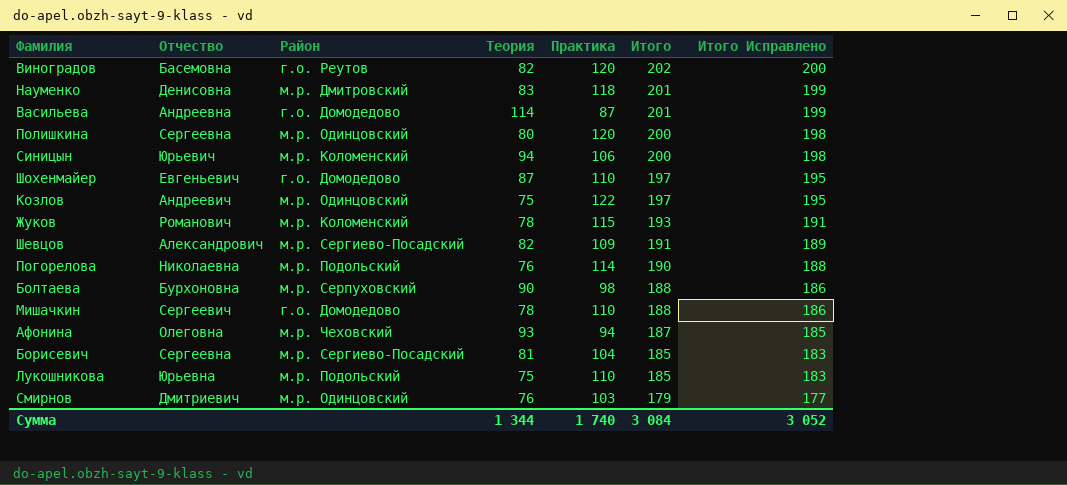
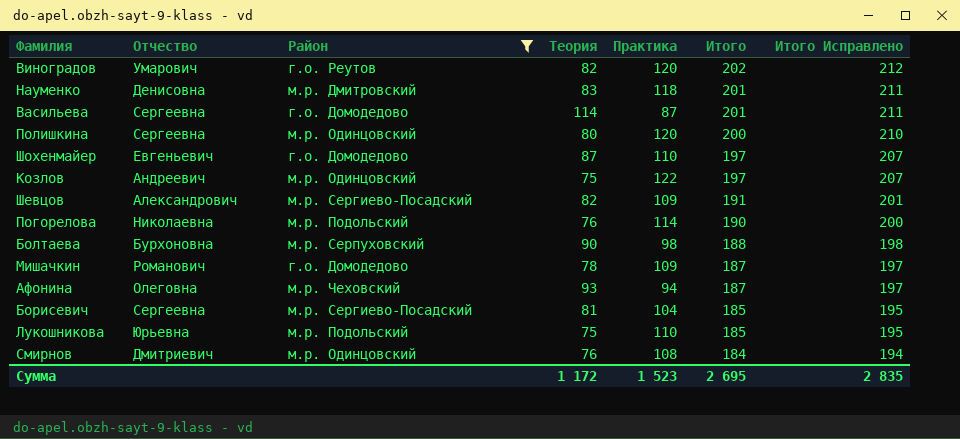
filter: none -> Район != м.р. Коломенский
column Итого Исправлено | formula: [Итого] - 2 -> [Итого] + 10
Виноградов | Отчество: Басемовна -> Умарович
Васильева | Отчество: Андреевна -> Сергеевна
Мишачкин | Отчество: Сергеевич -> Романович
Мишачкин | Практика: 110 -> 109
Мишачкин | Итого: 188 -> 187
Смирнов | Практика: 103 -> 108
Смирнов | Итого: 179 -> 184
Сумма | Теория: 1 344 -> 1 172
Сумма | Практика: 1 740 -> 1 523
Сумма | Итого: 3 084 -> 2 695
Сумма | Итого Исправлено: 3 052 -> 2 835

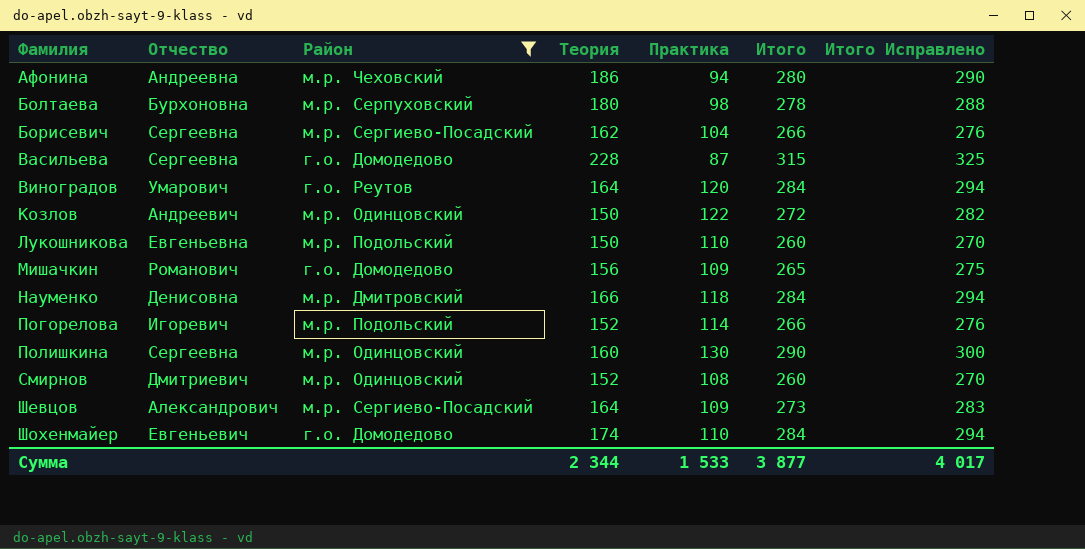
row order: Итого descending -> Фамилия ascending
Афонина | Отчество: Олеговна -> Андреевна
Афонина | Теория: 93 -> 186
Афонина | Итого: 187 -> 280
Афонина | Итого Исправлено: 197 -> 290
Болтаева | Теория: 90 -> 180
Болтаева | Итого: 188 -> 278
Болтаева | Итого Исправлено: 198 -> 288
Борисевич | Теория: 81 -> 162
Борисевич | Итого: 185 -> 266
Борисевич | Итого Исправлено: 195 -> 276
Васильева | Теория: 114 -> 228
Васильева | Итого: 201 -> 315
Васильева | Итого Исправлено: 211 -> 325
Виноградов | Теория: 82 -> 164
Виноградов | Итого: 202 -> 284
Виноградов | Итого Исправлено: 212 -> 294
Козлов | Теория: 75 -> 150
Козлов | Итого: 197 -> 272
Козлов | Итого Исправлено: 207 -> 282
Лукошникова | Отчество: Юрьевна -> Евгеньевна
Лукошникова | Теория: 75 -> 150
Лукошникова | Итого: 185 -> 260
Лукошникова | Итого Исправлено: 195 -> 270
Мишачкин | Теория: 78 -> 156
Мишачкин | Итого: 187 -> 265
Мишачкин | Итого Исправлено: 197 -> 275
Науменко | Теория: 83 -> 166
Науменко | Итого: 201 -> 284
Науменко | Итого Исправлено: 211 -> 294
Погорелова | Отчество: Николаевна -> Игоревич
Погорелова | Теория: 76 -> 152
Погорелова | Итого: 190 -> 266
Погорелова | Итого Исправлено: 200 -> 276
Полишкина | Теория: 80 -> 160
Полишкина | Практика: 120 -> 130
Полишкина | Итого: 200 -> 290
Полишкина | Итого Исправлено: 210 -> 300
Смирнов | Теория: 76 -> 152
Смирнов | Итого: 184 -> 260
Смирнов | Итого Исправлено: 194 -> 270
Шевцов | Теория: 82 -> 164
Шевцов | Итого: 191 -> 273
Шевцов | Итого Исправлено: 201 -> 283
Шохенмайер | Теория: 87 -> 174
Шохенмайер | Итого: 197 -> 284
Шохенмайер | Итого Исправлено: 207 -> 294
Сумма | Теория: 1 172 -> 2 344
Сумма | Практика: 1 523 -> 1 533
Сумма | Итого: 2 695 -> 3 877
Сумма | Итого Исправлено: 2 835 -> 4 017

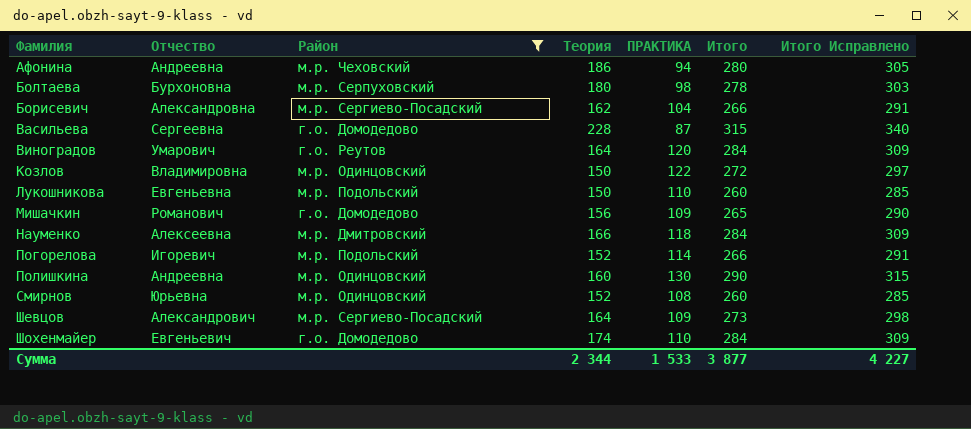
column name: Практика -> ПРАКТИКА
column Итого Исправлено | formula: [Итого] + 10 -> [Итого] + 25
Борисевич | Отчество: Сергеевна -> Александровна
Козлов | Отчество: Андреевич -> Владимировна
Науменко | Отчество: Денисовна -> Алексеевна
Полишкина | Отчество: Сергеевна -> Андреевна
Смирнов | Отчество: Дмитриевич -> Юрьевна
Сумма | Итого Исправлено: 4 017 -> 4 227

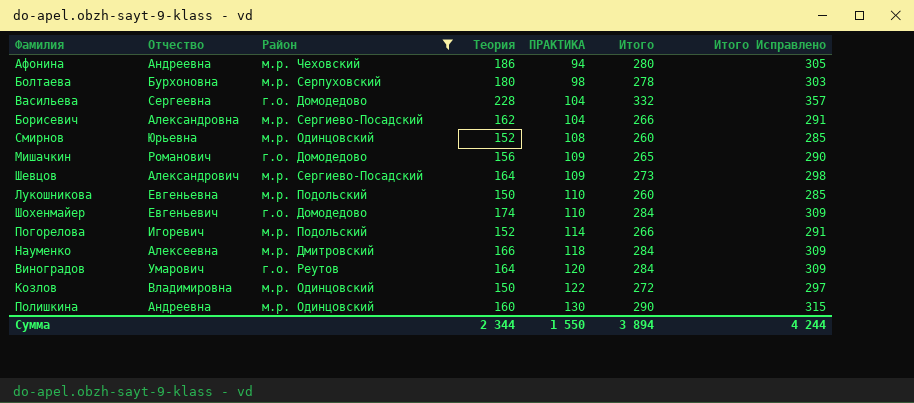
row order: Фамилия ascending -> ПРАКТИКА ascending
Васильева | ПРАКТИКА: 87 -> 104
Васильева | Итого: 315 -> 332
Васильева | Итого Исправлено: 340 -> 357
Сумма | ПРАКТИКА: 1 533 -> 1 550
Сумма | Итого: 3 877 -> 3 894
Сумма | Итого Исправлено: 4 227 -> 4 244

